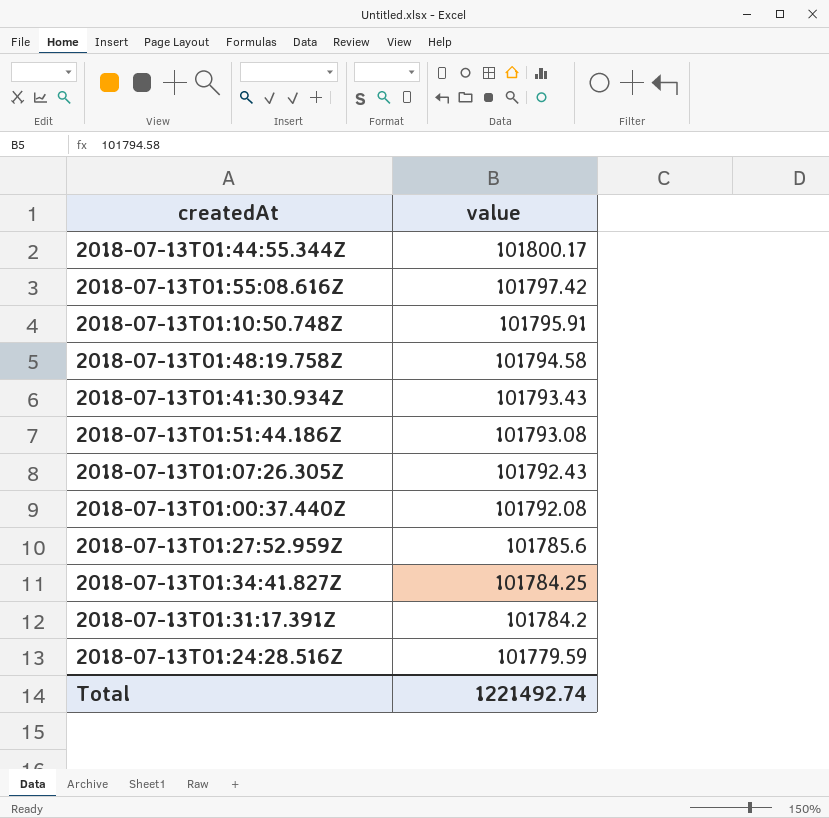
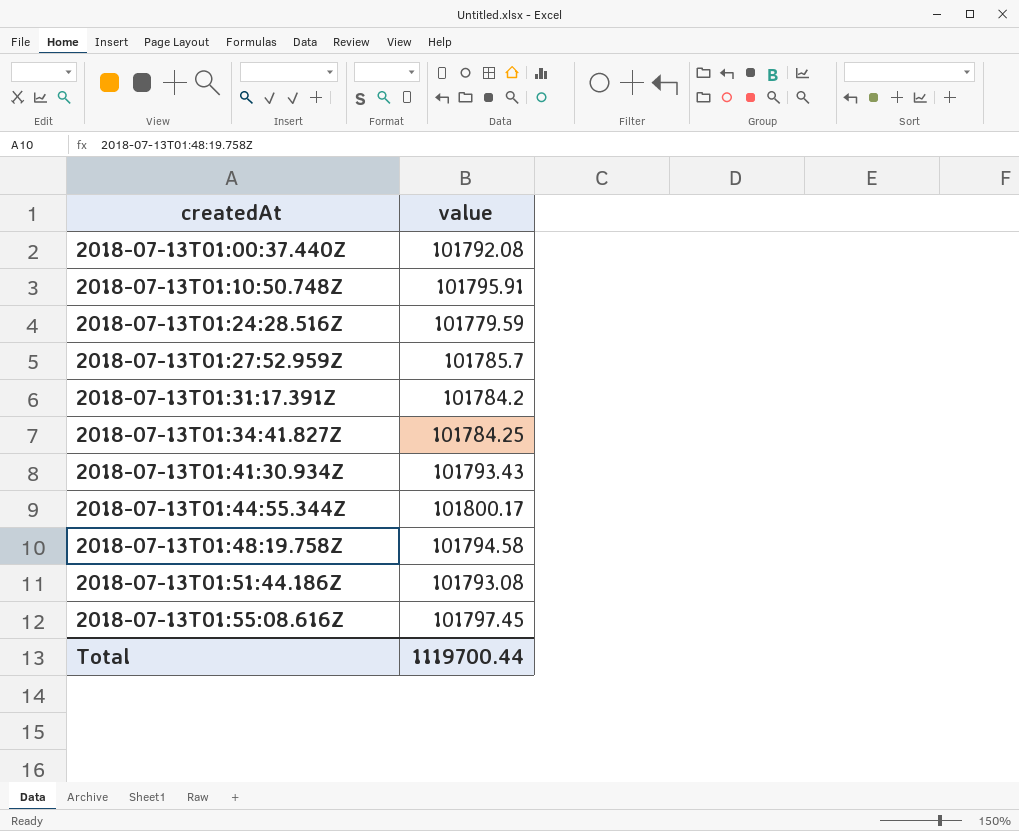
row order: value descending -> createdAt ascending
row 2018-07-13T01:07:26.305Z: 101792.43 -> none
2018-07-13T01:27:52.959Z | value: 101785.6 -> 101785.7
2018-07-13T01:55:08.616Z | value: 101797.42 -> 101797.45
Total | value: 1221492.74 -> 1119700.44

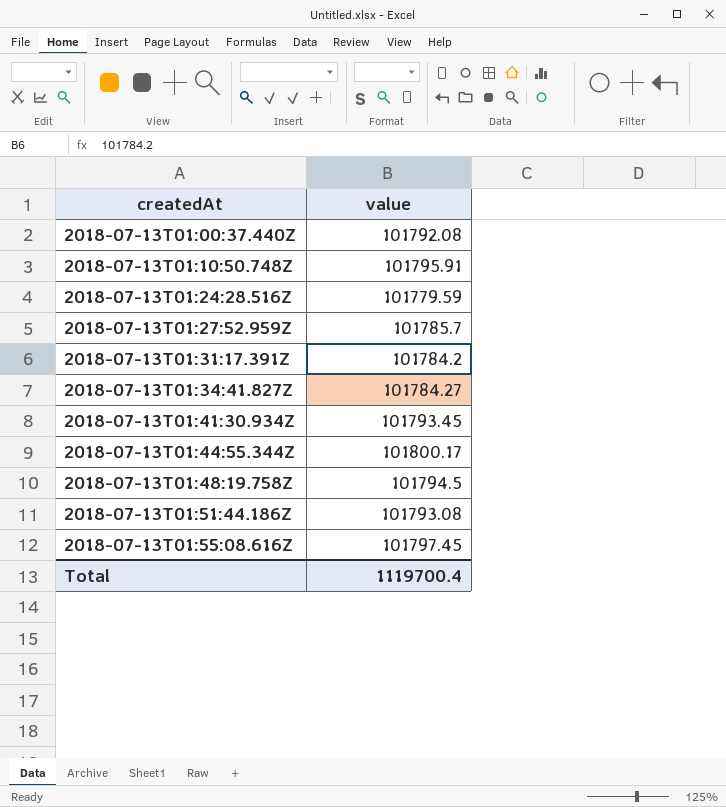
2018-07-13T01:34:41.827Z | value: 101784.25 -> 101784.27
2018-07-13T01:41:30.934Z | value: 101793.43 -> 101793.45
2018-07-13T01:48:19.758Z | value: 101794.58 -> 101794.5
Total | value: 1119700.44 -> 1119700.4

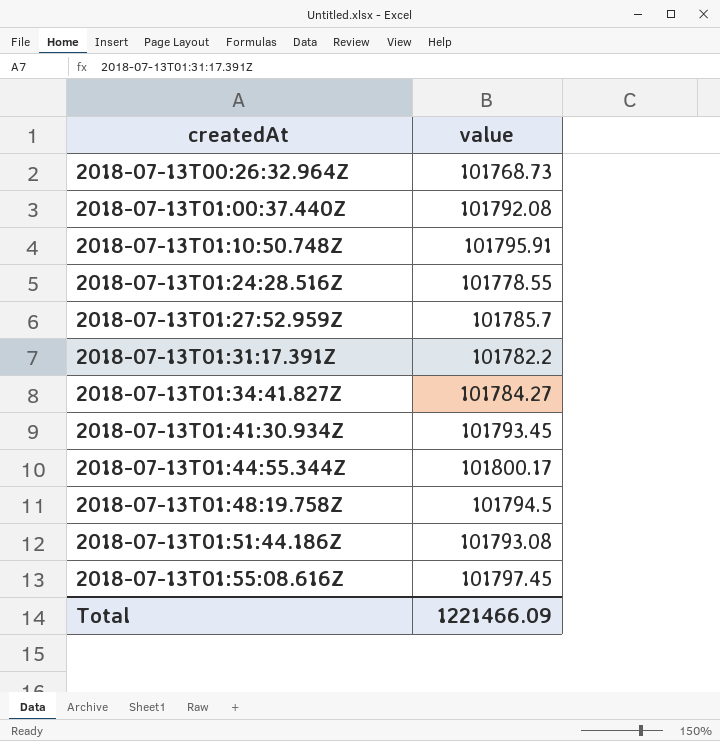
row 2018-07-13T00:26:32.964Z: none -> 101768.73
2018-07-13T01:24:28.516Z | value: 101779.59 -> 101778.55
2018-07-13T01:31:17.391Z | value: 101784.2 -> 101782.2
Total | value: 1119700.4 -> 1221466.09

